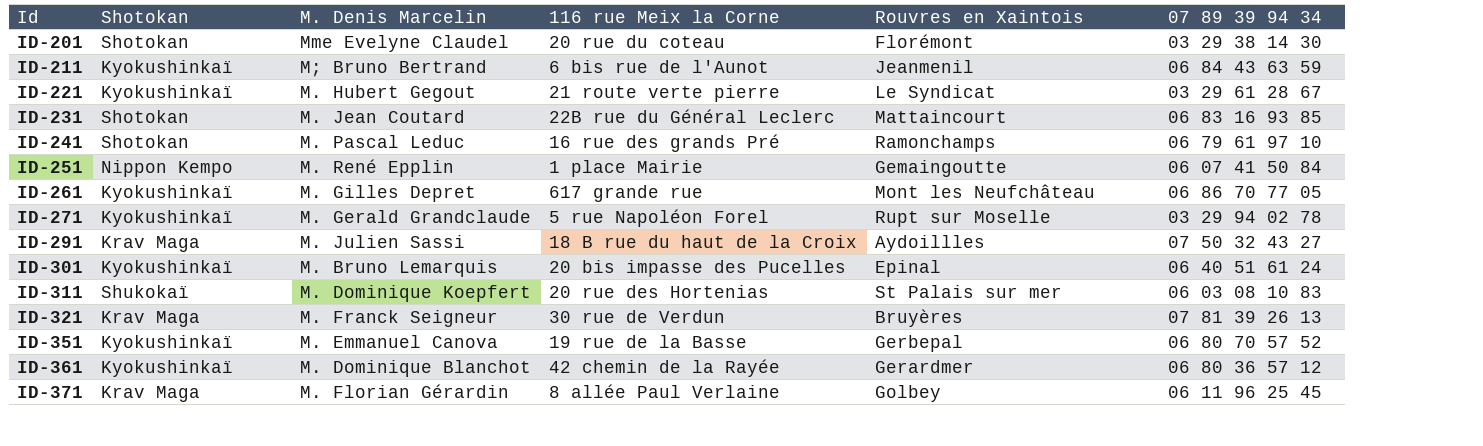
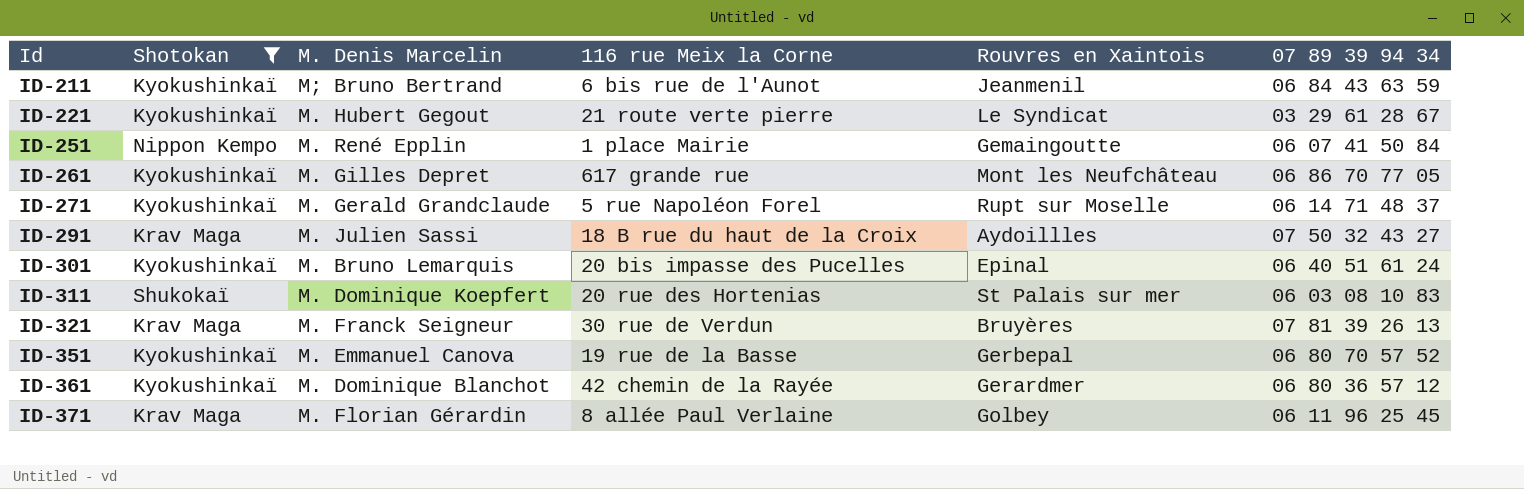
filter: none -> Shotokan != Shotokan
ID-271 | 07 89 39 94 34: 03 29 94 02 78 -> 06 14 71 48 37

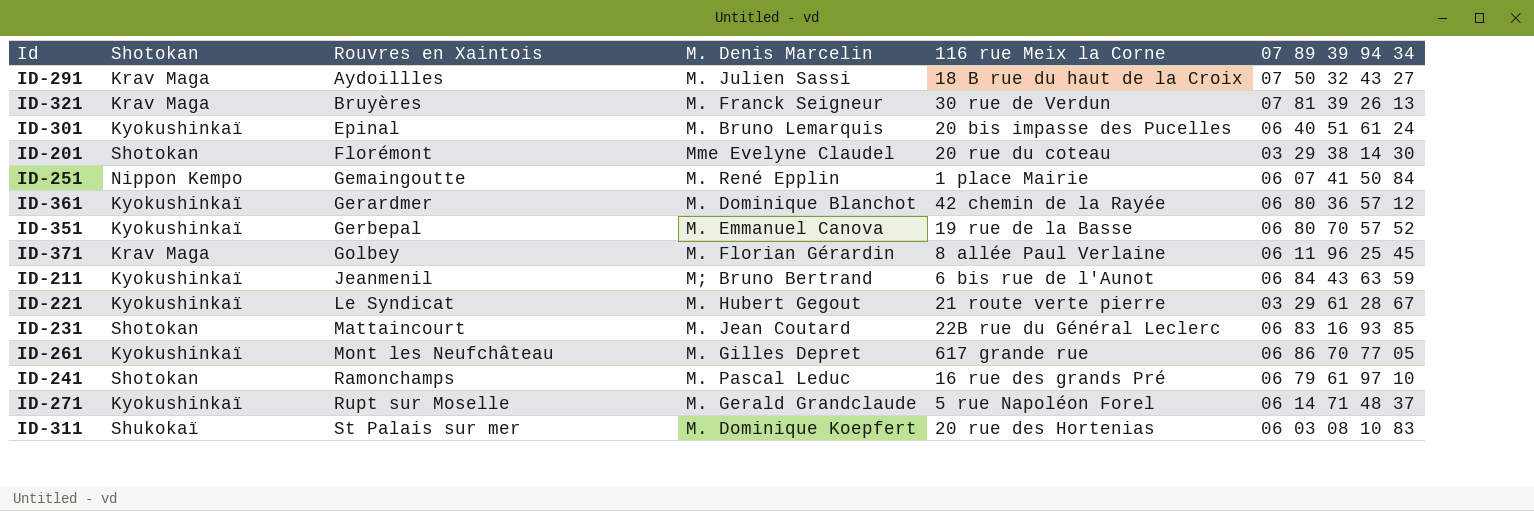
filter: Shotokan != Shotokan -> none
row order: Id ascending -> Rouvres en Xaintois ascending
column Rouvres en Xaintois | position: 5 -> 3

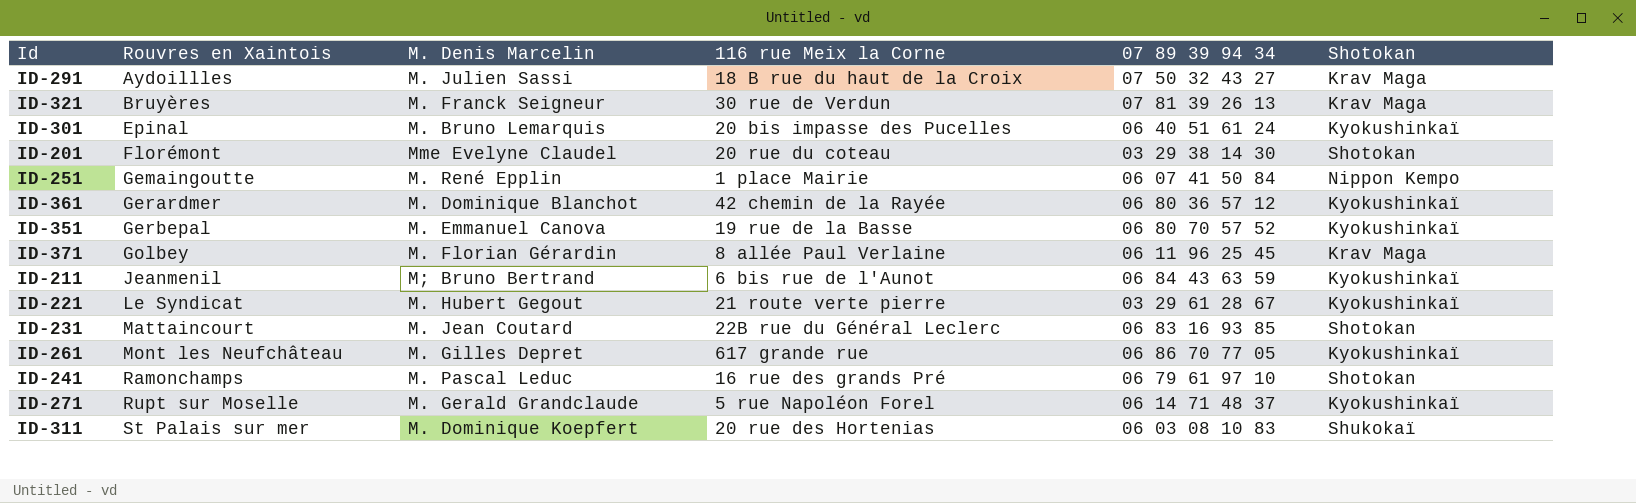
column Shotokan | position: 2 -> 6

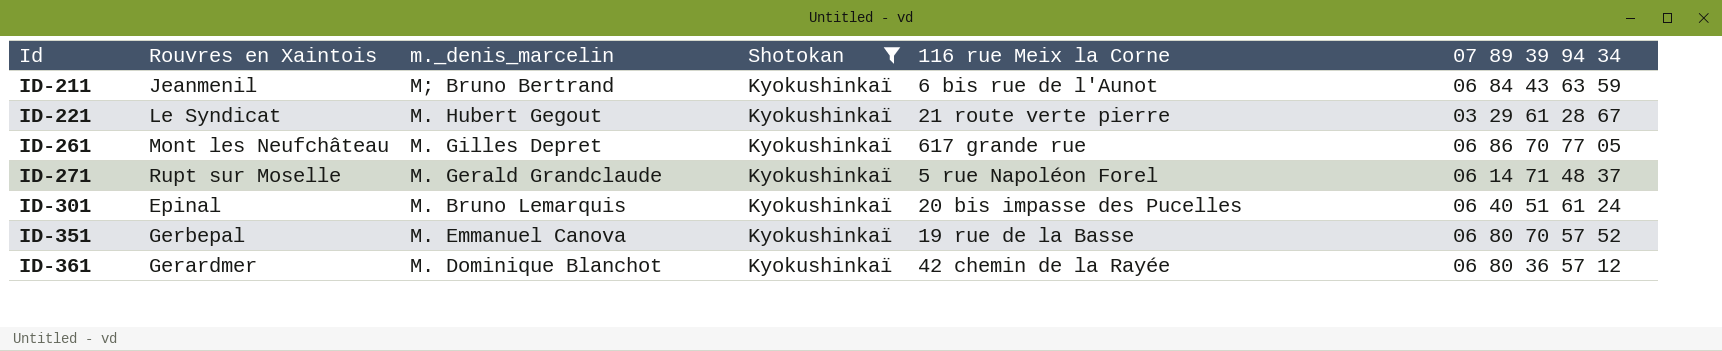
filter: none -> Shotokan = Kyokushinkaï
row order: Rouvres en Xaintois ascending -> Id ascending
column name: M. Denis Marcelin -> m._denis_marcelin
column Shotokan | position: 6 -> 4

